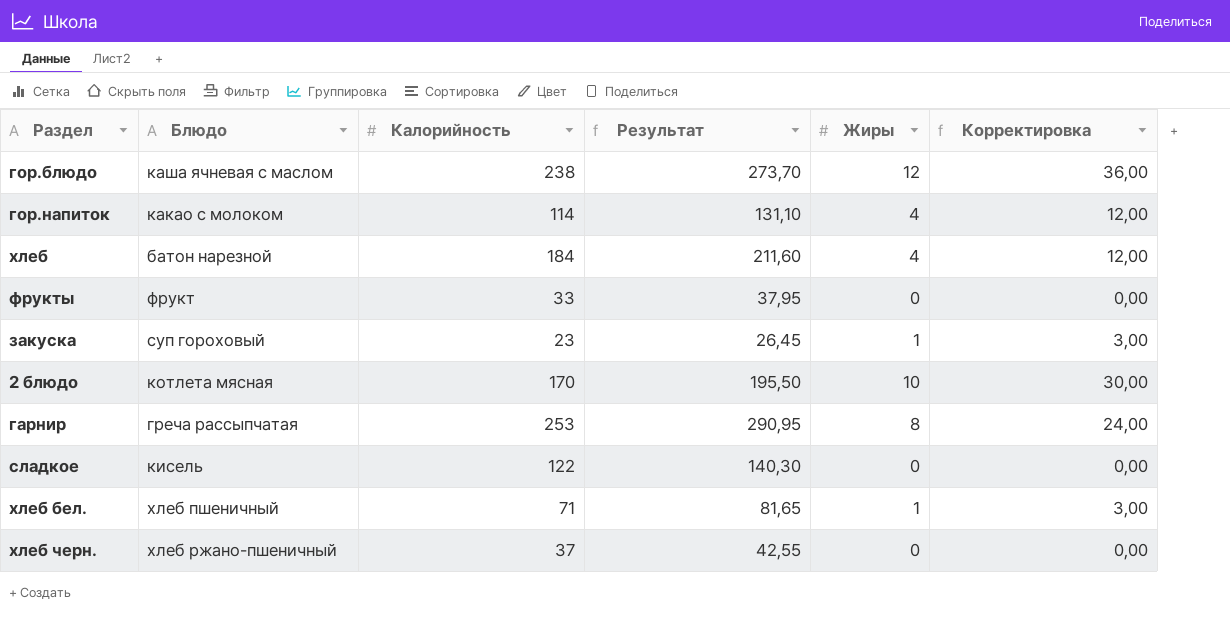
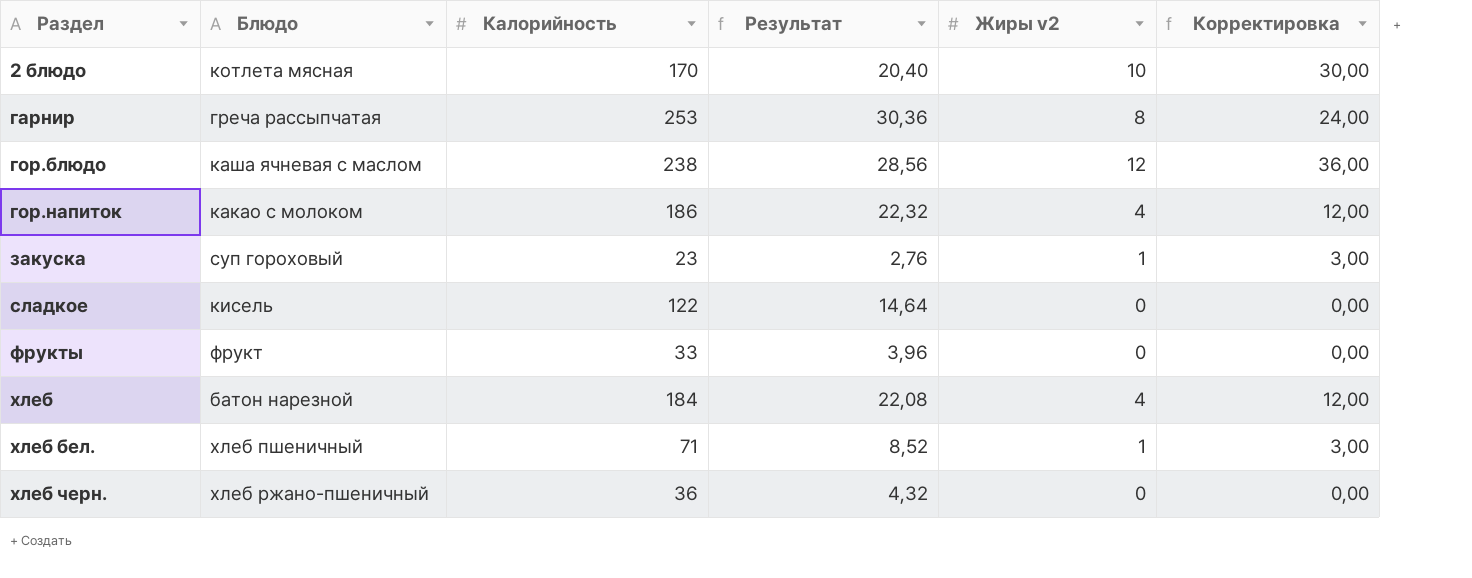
row order: none -> Раздел ascending
column Результат | formula: [Калорийность] * 1,15 -> [Калорийность] * 0,12
column name: Жиры -> Жиры v2
гор.напиток | Калорийность: 114 -> 186
хлеб черн. | Калорийность: 37 -> 36

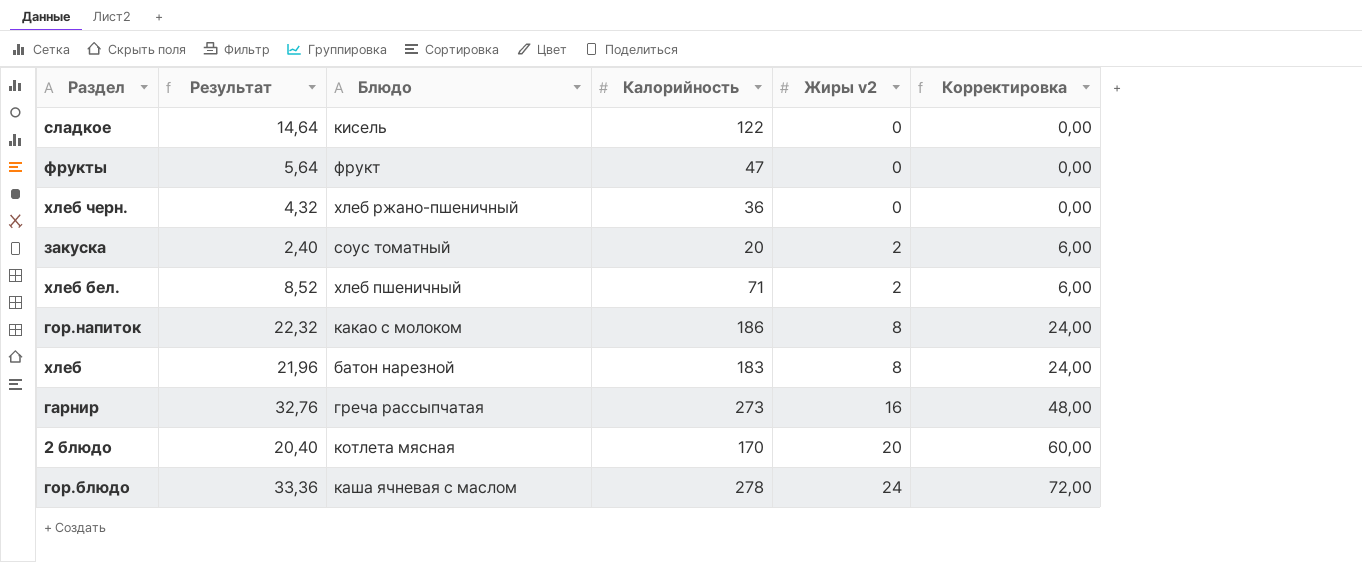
row order: Раздел ascending -> Жиры v2 ascending
column Результат | position: 4 -> 2
фрукты | Результат: 3,96 -> 5,64
фрукты | Калорийность: 33 -> 47
закуска | Результат: 2,76 -> 2,40
закуска | Блюдо: суп гороховый -> соус томатный
закуска | Калорийность: 23 -> 20
закуска | Жиры v2: 1 -> 2
закуска | Корректировка: 3,00 -> 6,00
хлеб бел. | Жиры v2: 1 -> 2
хлеб бел. | Корректировка: 3,00 -> 6,00
гор.напиток | Жиры v2: 4 -> 8
гор.напиток | Корректировка: 12,00 -> 24,00
хлеб | Результат: 22,08 -> 21,96
хлеб | Калорийность: 184 -> 183
хлеб | Жиры v2: 4 -> 8
хлеб | Корректировка: 12,00 -> 24,00
гарнир | Результат: 30,36 -> 32,76
гарнир | Калорийность: 253 -> 273
гарнир | Жиры v2: 8 -> 16
гарнир | Корректировка: 24,00 -> 48,00
2 блюдо | Жиры v2: 10 -> 20
2 блюдо | Корректировка: 30,00 -> 60,00
гор.блюдо | Результат: 28,56 -> 33,36
гор.блюдо | Калорийность: 238 -> 278
гор.блюдо | Жиры v2: 12 -> 24
гор.блюдо | Корректировка: 36,00 -> 72,00

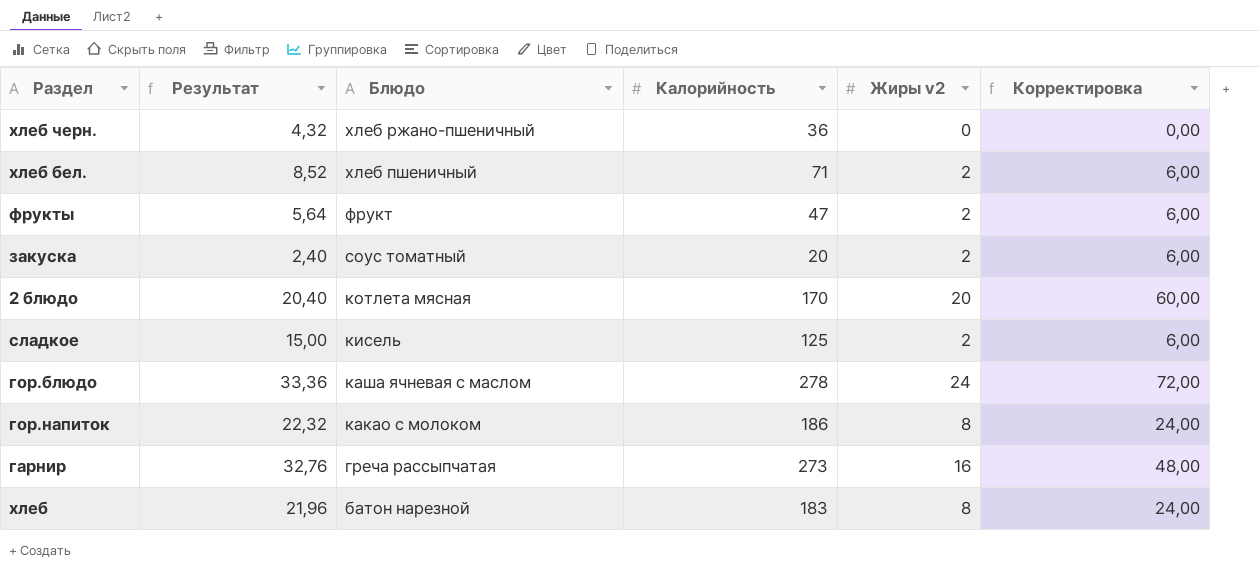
row order: Жиры v2 ascending -> Блюдо descending
фрукты | Жиры v2: 0 -> 2
фрукты | Корректировка: 0,00 -> 6,00
сладкое | Результат: 14,64 -> 15,00
сладкое | Калорийность: 122 -> 125
сладкое | Жиры v2: 0 -> 2
сладкое | Корректировка: 0,00 -> 6,00

